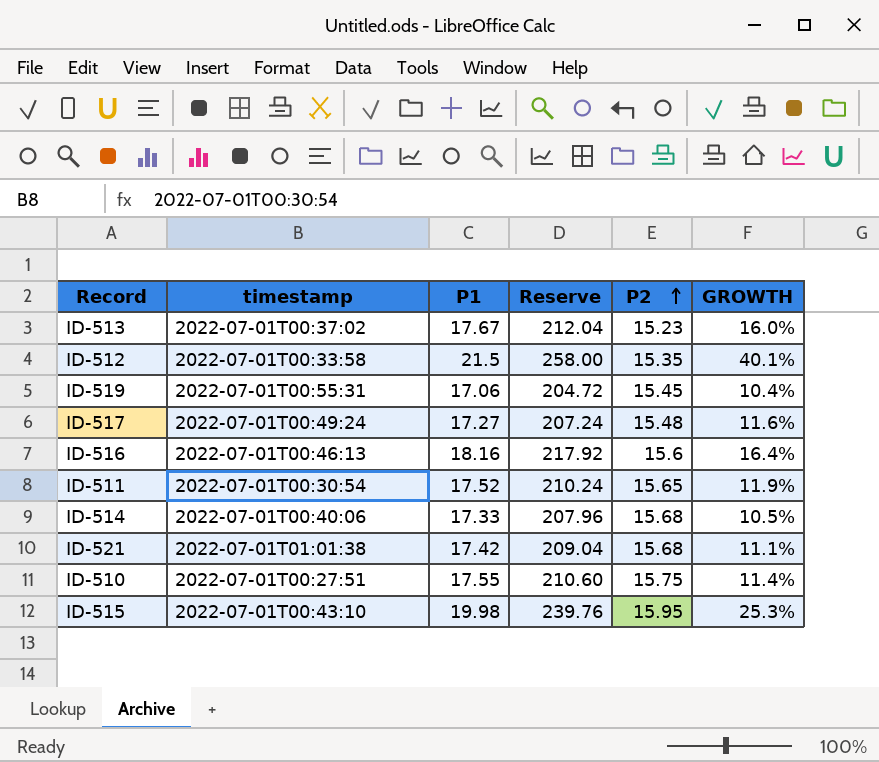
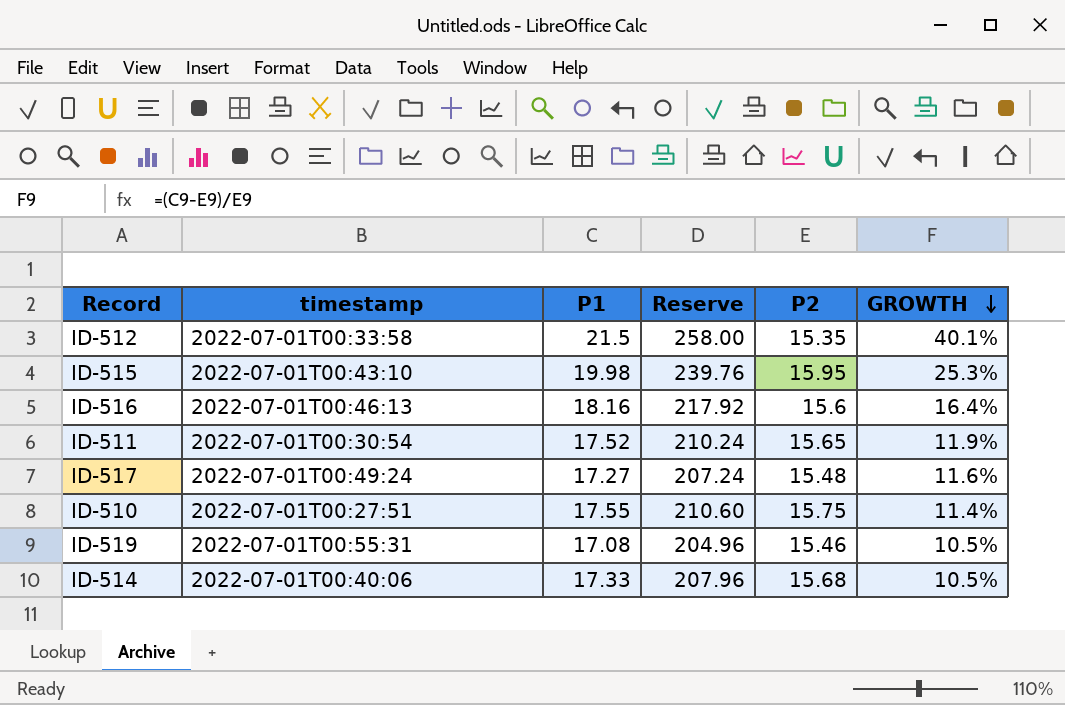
row order: P2 ascending -> GROWTH descending
row ID-513: 2022-07-01T00:37:02 | 17.67 | 212.04 | 15.23 | 16.0% -> none
row ID-521: 2022-07-01T01:01:38 | 17.42 | 209.04 | 15.68 | 11.1% -> none
ID-519 | P1: 17.06 -> 17.08
ID-519 | Reserve: 204.72 -> 204.96
ID-519 | P2: 15.45 -> 15.46
ID-519 | GROWTH: 10.4% -> 10.5%

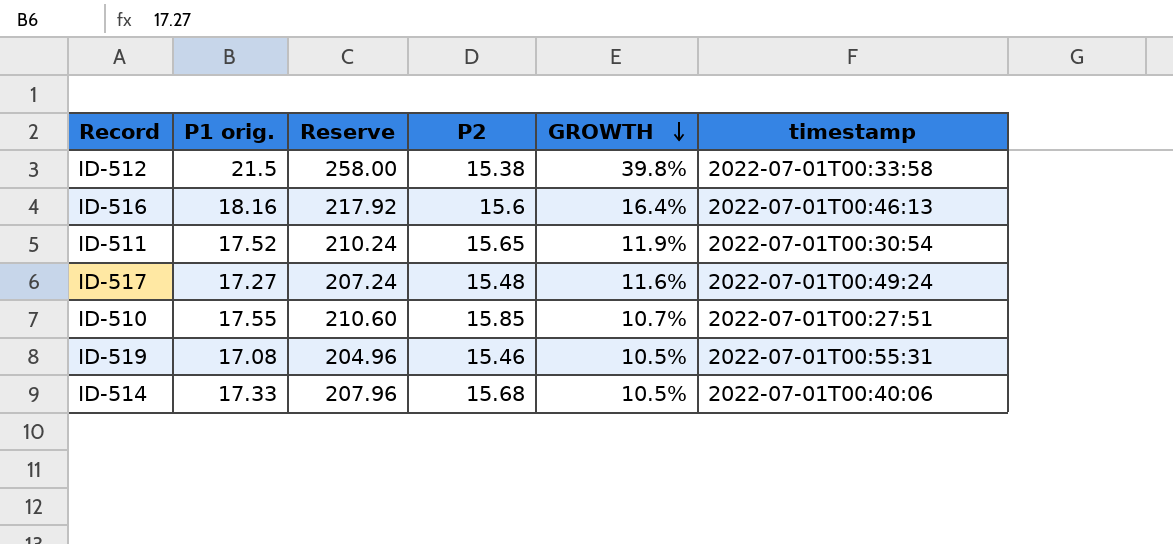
column name: P1 -> P1 orig.
column timestamp | position: 2 -> 6
row ID-515: 2022-07-01T00:43:10 | 19.98 | 239.76 | 15.95 | 25.3% -> none
ID-512 | P2: 15.35 -> 15.38
ID-512 | GROWTH: 40.1% -> 39.8%
ID-510 | P2: 15.75 -> 15.85
ID-510 | GROWTH: 11.4% -> 10.7%

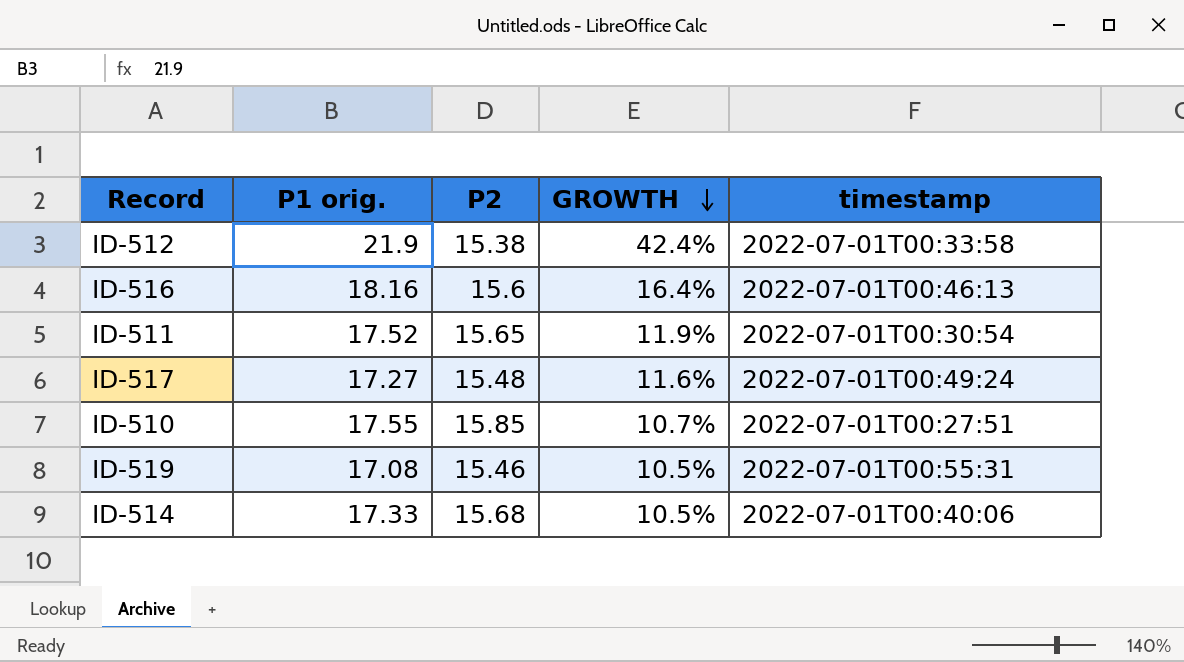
column Reserve | formula: [P1 orig.] * 12 -> none
ID-512 | P1 orig.: 21.5 -> 21.9
ID-512 | GROWTH: 39.8% -> 42.4%

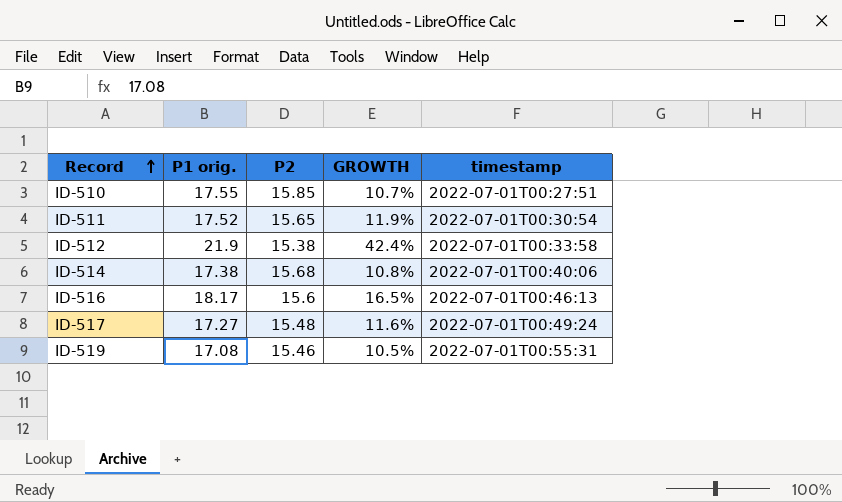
row order: GROWTH descending -> Record ascending
ID-514 | P1 orig.: 17.33 -> 17.38
ID-514 | GROWTH: 10.5% -> 10.8%
ID-516 | P1 orig.: 18.16 -> 18.17
ID-516 | GROWTH: 16.4% -> 16.5%

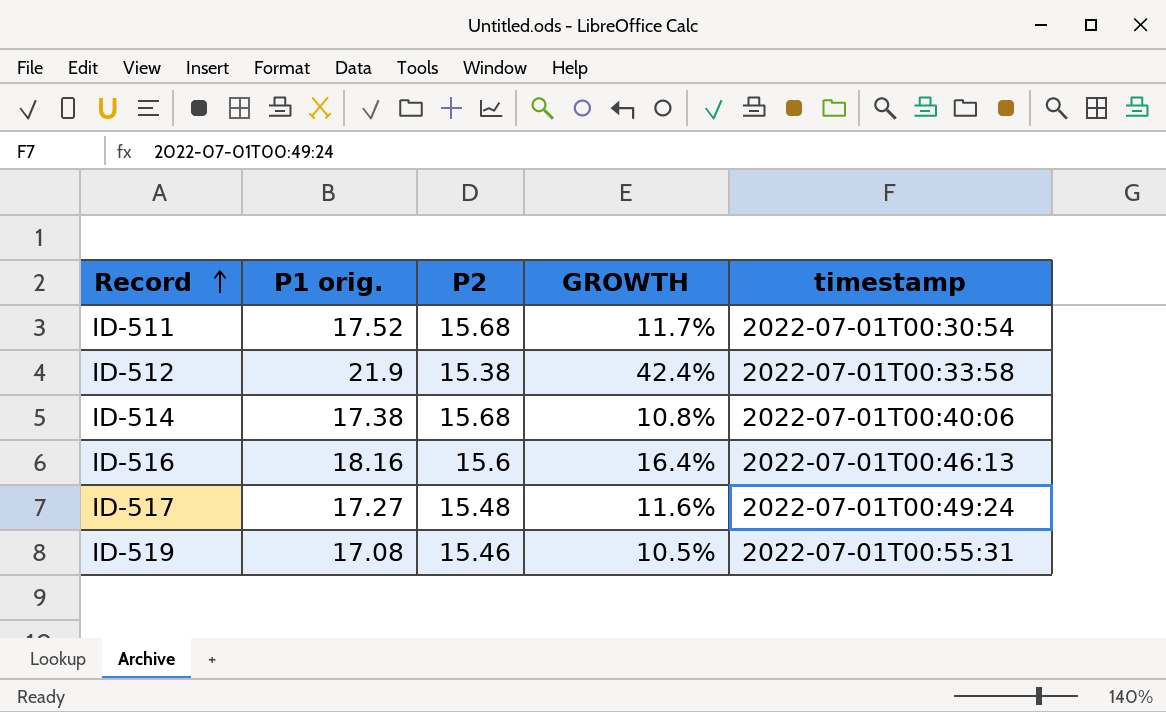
row ID-510: 17.55 | 15.85 | 10.7% | 2022-07-01T00:27:51 -> none
ID-511 | P2: 15.65 -> 15.68
ID-511 | GROWTH: 11.9% -> 11.7%
ID-516 | P1 orig.: 18.17 -> 18.16
ID-516 | GROWTH: 16.5% -> 16.4%

